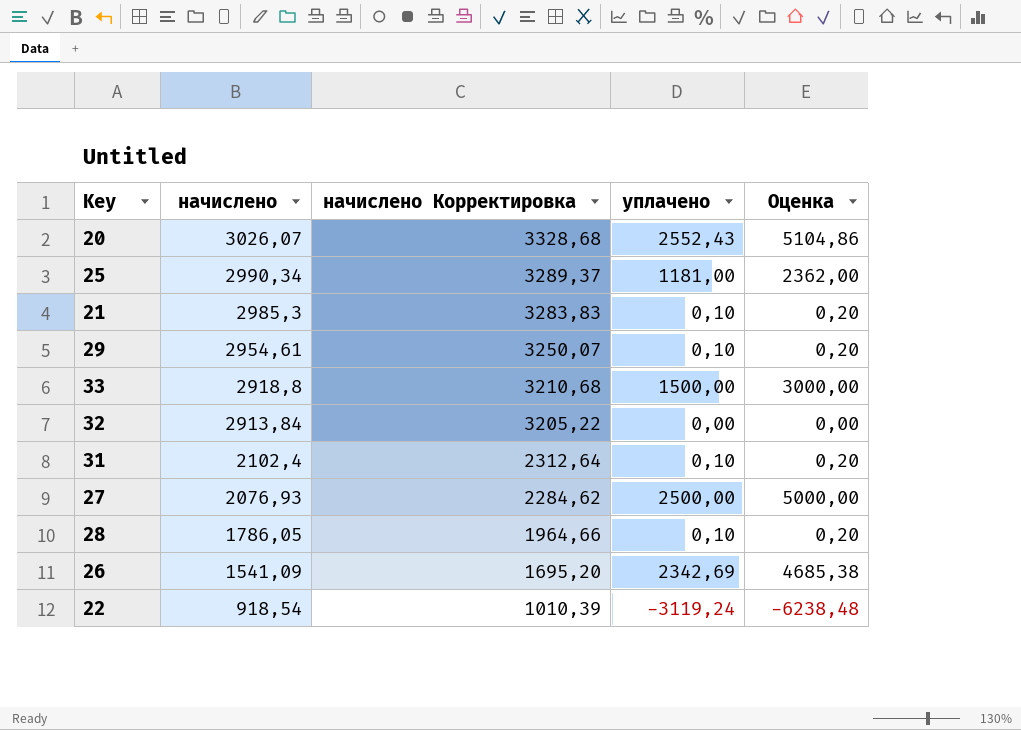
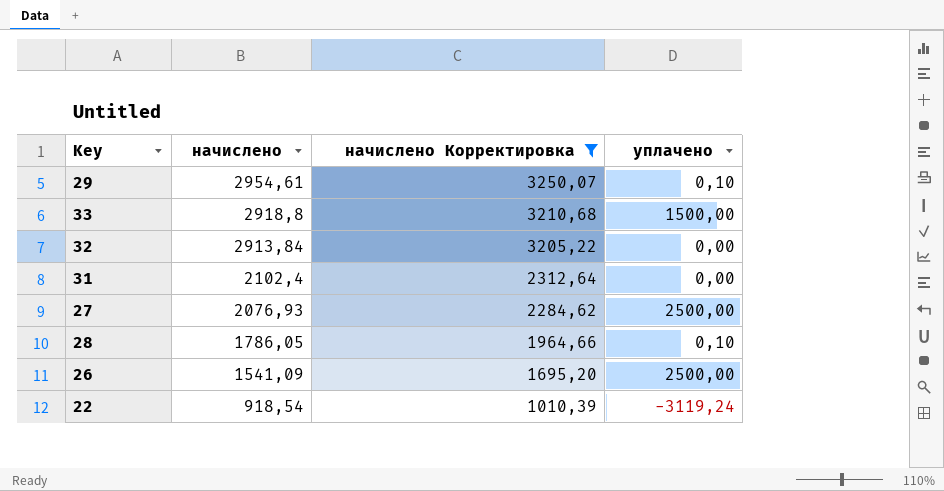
filter: none -> начислено Корректировка <= 3250,07
column Оценка | formula: [уплачено] * 2 -> none
31 | уплачено: 0,10 -> 0,00
26 | уплачено: 2342,69 -> 2500,00

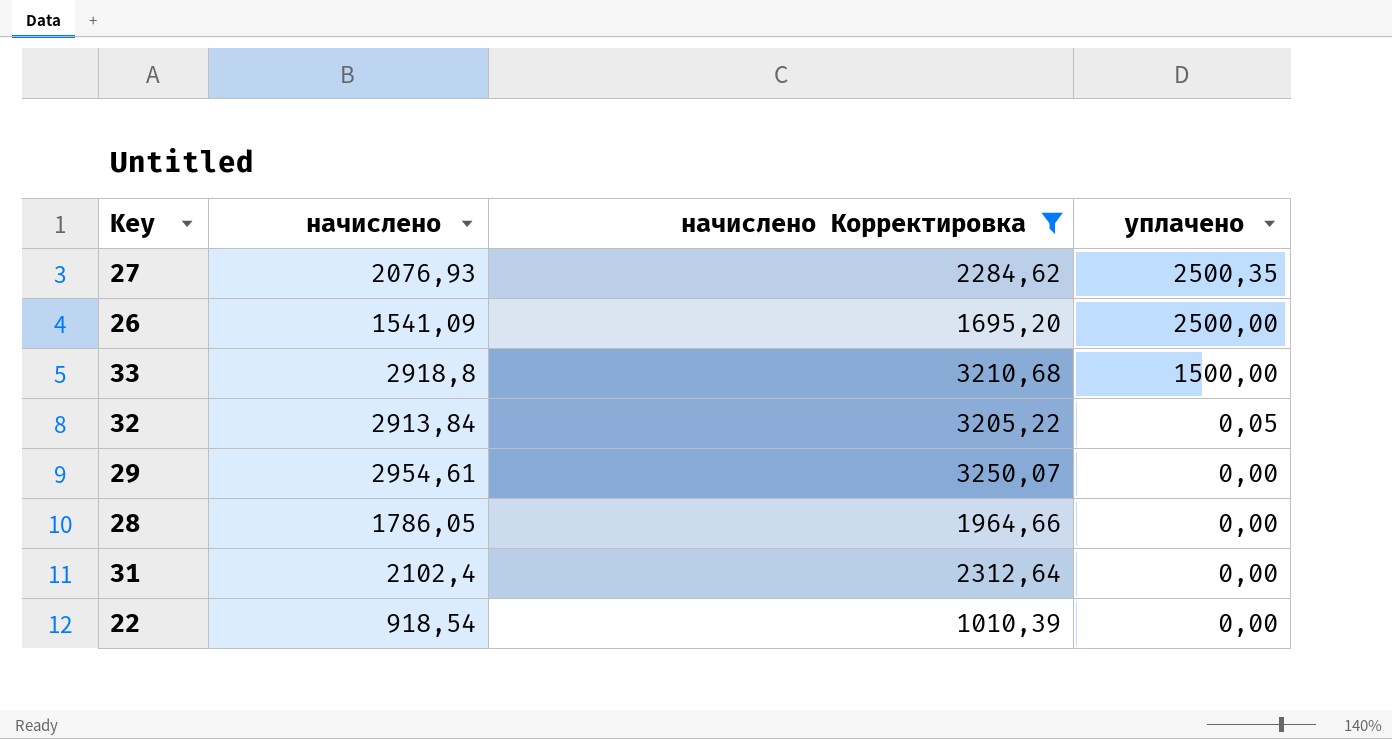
row order: начислено descending -> уплачено descending
27 | уплачено: 2500,00 -> 2500,35
32 | уплачено: 0,00 -> 0,05
29 | уплачено: 0,10 -> 0,00
28 | уплачено: 0,10 -> 0,00
22 | уплачено: -3119,24 -> 0,00

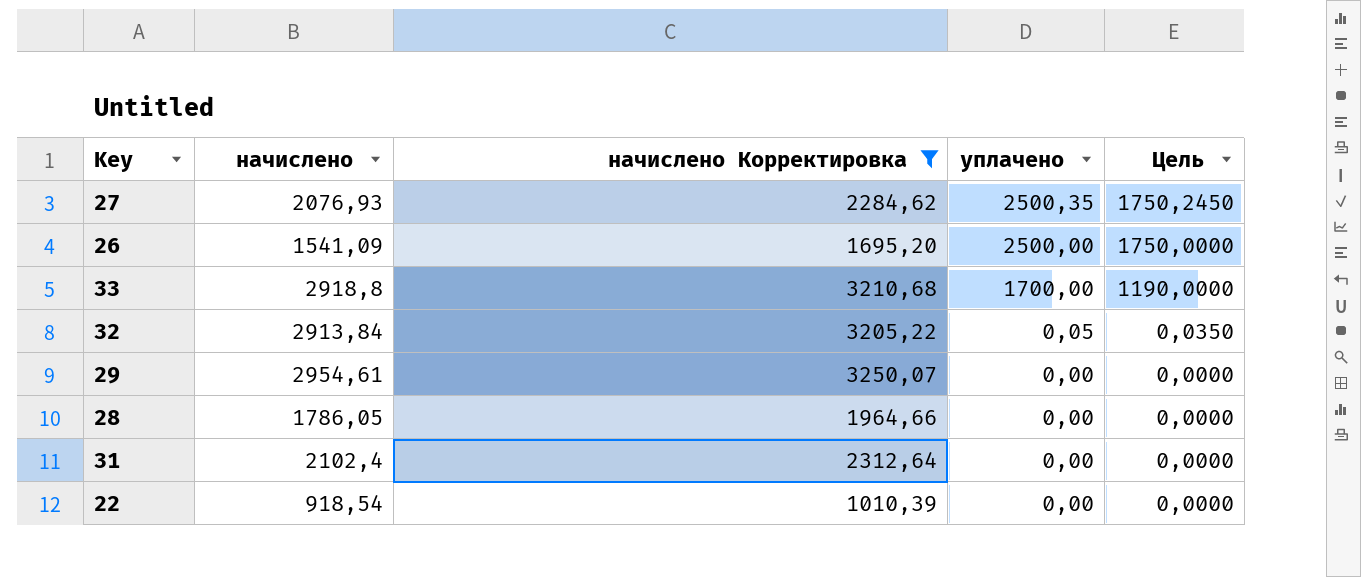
column Цель | formula: none -> [уплачено] * 0,7
33 | уплачено: 1500,00 -> 1700,00

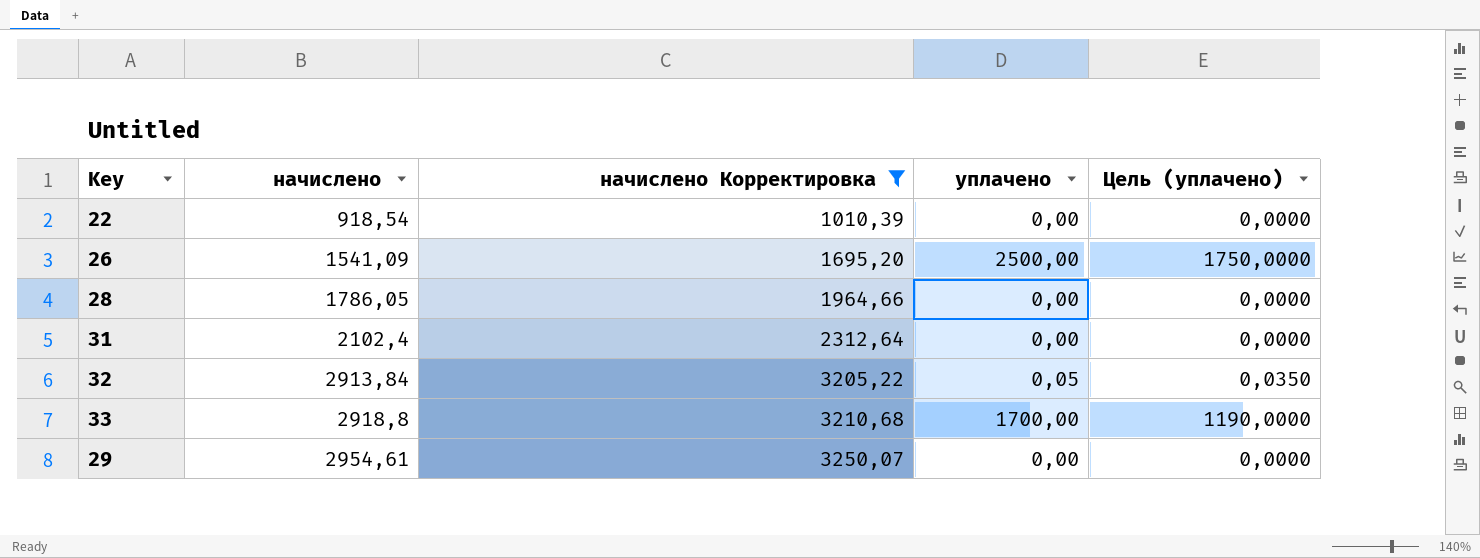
row order: уплачено descending -> начислено ascending
column name: Цель -> Цель (уплачено)
row 27: 2076,93 | 2284,62 | 2500,35 | 1750,2450 -> none

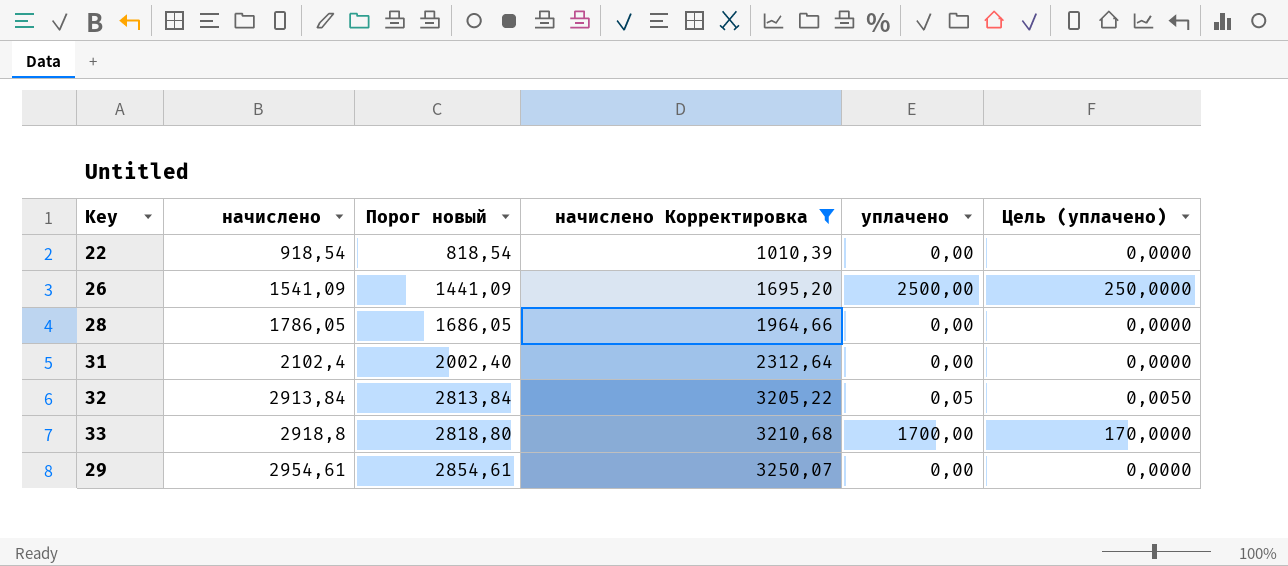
column Порог новый | formula: none -> [начислено] - 100
column Цель (уплачено) | formula: [уплачено] * 0,7 -> [уплачено] * 0,1

